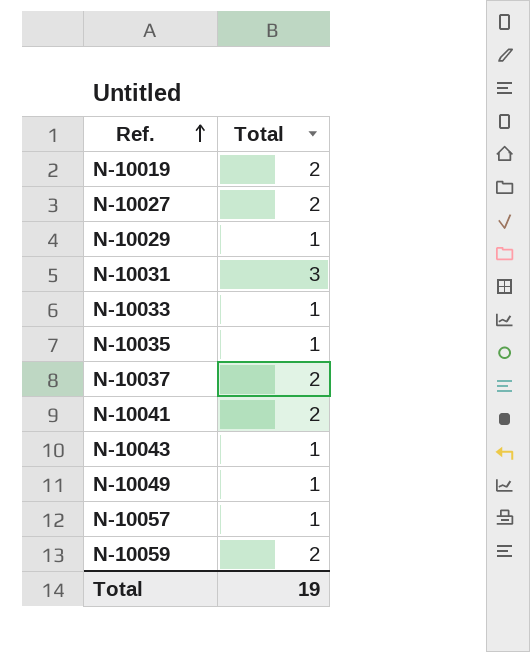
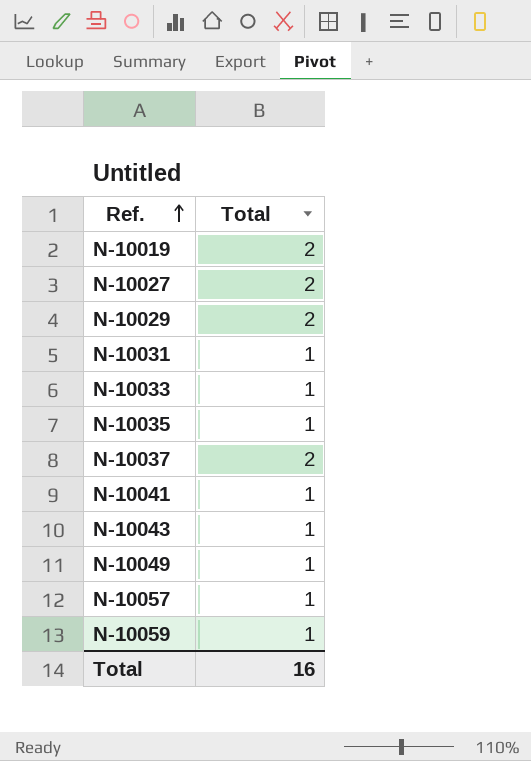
N-10029 | Total: 1 -> 2
N-10031 | Total: 3 -> 1
N-10041 | Total: 2 -> 1
N-10059 | Total: 2 -> 1
Total | Total: 19 -> 16

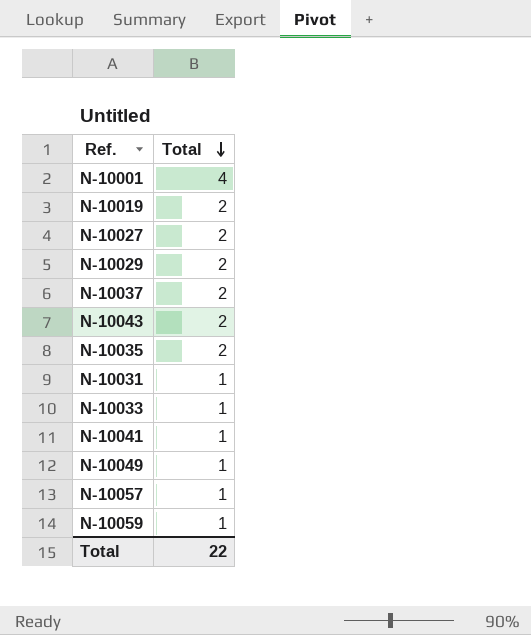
row order: Ref. ascending -> Total descending
row N-10001: none -> 4
N-10043 | Total: 1 -> 2
N-10035 | Total: 1 -> 2
Total | Total: 16 -> 22

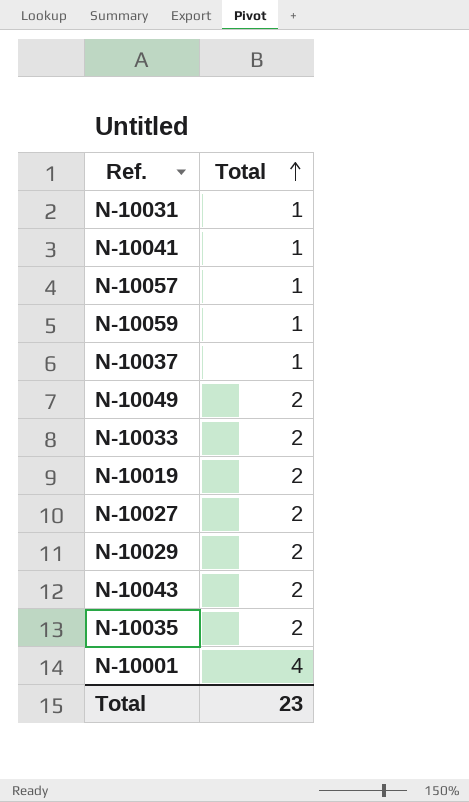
row order: Total descending -> Total ascending
N-10037 | Total: 2 -> 1
N-10049 | Total: 1 -> 2
N-10033 | Total: 1 -> 2
Total | Total: 22 -> 23

